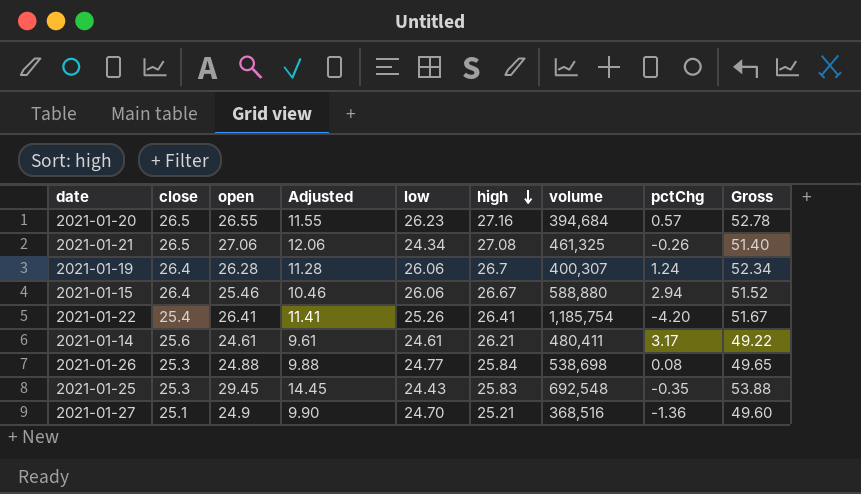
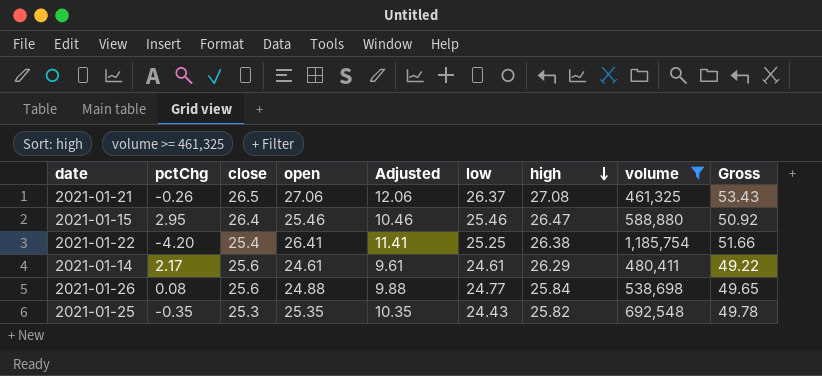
filter: none -> volume >= 461,325
column pctChg | position: 8 -> 2
2021-01-21 | low: 24.34 -> 26.37
2021-01-21 | Gross: 51.40 -> 53.43
2021-01-15 | pctChg: 2.94 -> 2.95
2021-01-15 | low: 26.06 -> 25.46
2021-01-15 | high: 26.67 -> 26.47
2021-01-15 | Gross: 51.52 -> 50.92
2021-01-22 | low: 25.26 -> 25.25
2021-01-22 | high: 26.41 -> 26.38
2021-01-22 | Gross: 51.67 -> 51.66
2021-01-14 | pctChg: 3.17 -> 2.17
2021-01-14 | high: 26.21 -> 26.29
2021-01-26 | close: 25.3 -> 25.6
2021-01-25 | open: 29.45 -> 25.35
2021-01-25 | Adjusted: 14.45 -> 10.35
2021-01-25 | high: 25.83 -> 25.82
2021-01-25 | Gross: 53.88 -> 49.78

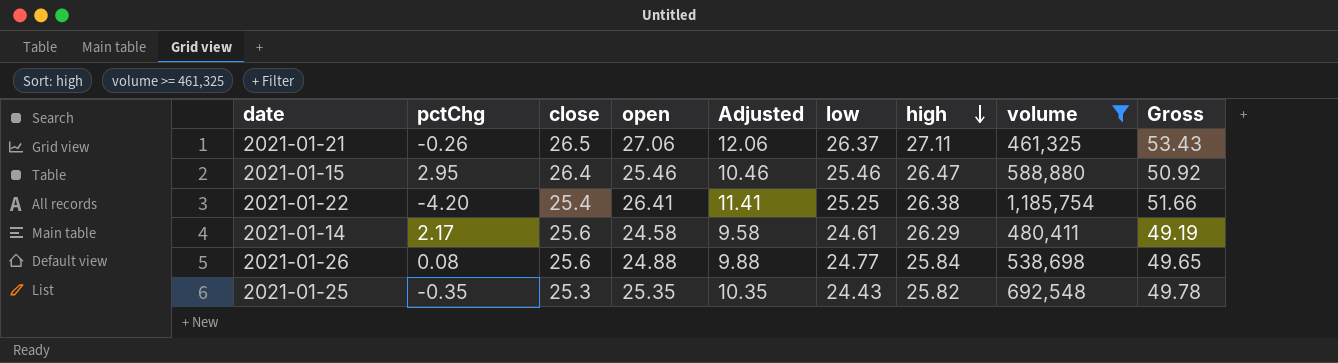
2021-01-21 | high: 27.08 -> 27.11
2021-01-14 | open: 24.61 -> 24.58
2021-01-14 | Adjusted: 9.61 -> 9.58
2021-01-14 | Gross: 49.22 -> 49.19

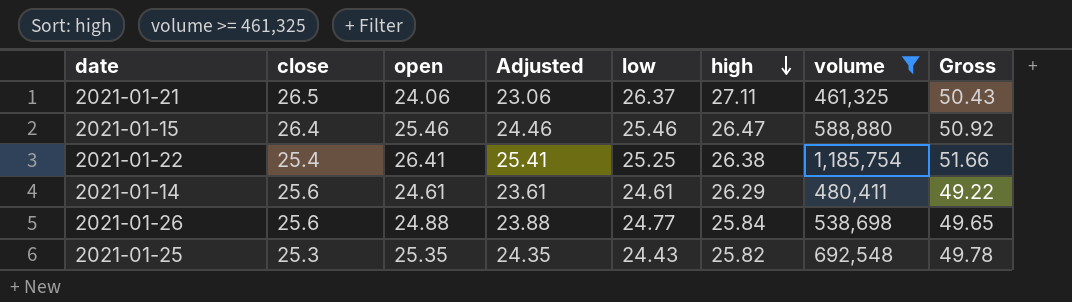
column pctChg | position: 2 -> none
column Adjusted | formula: [open] - 15 -> [open] - 1
2021-01-21 | open: 27.06 -> 24.06
2021-01-21 | Gross: 53.43 -> 50.43
2021-01-14 | open: 24.58 -> 24.61
2021-01-14 | Gross: 49.19 -> 49.22

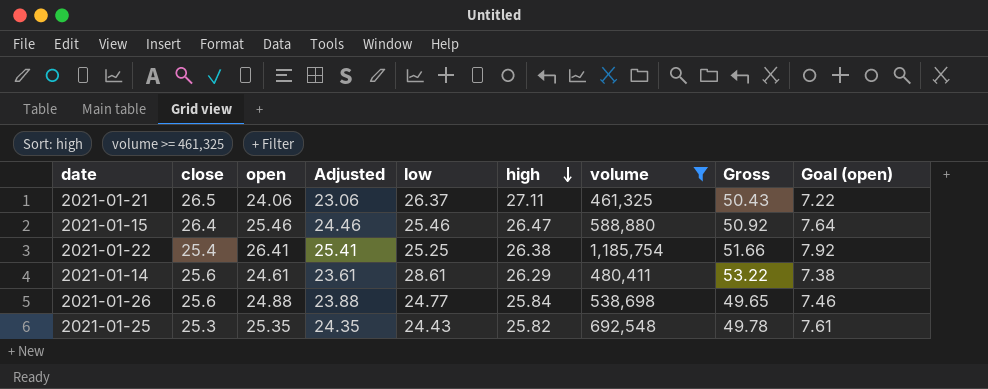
column Goal (open) | formula: none -> [open] * 0.3
2021-01-14 | low: 24.61 -> 28.61
2021-01-14 | Gross: 49.22 -> 53.22

